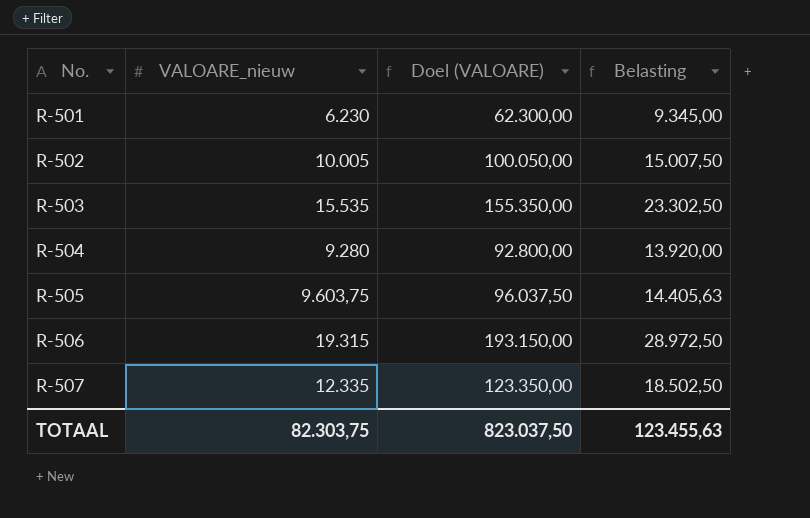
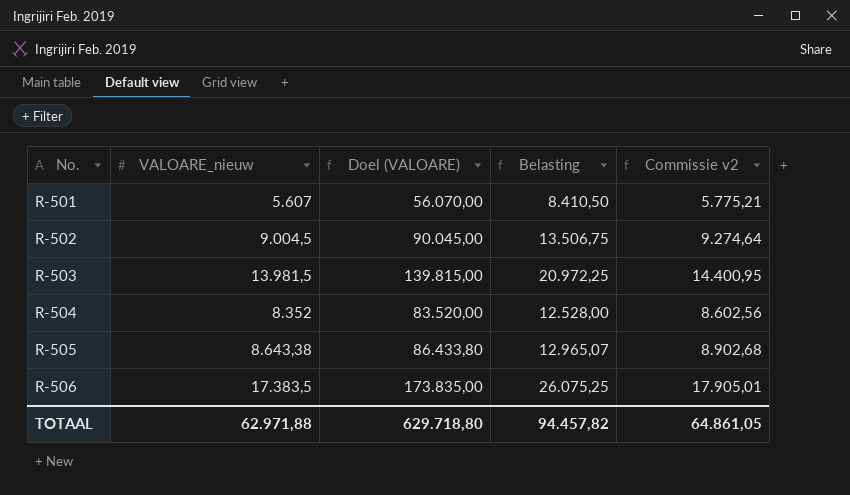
column Commissie v2 | formula: none -> [VALOARE_nieuw] * 1,03
row R-507: 12.335 | 123.350,00 | 18.502,50 -> none
R-501 | VALOARE_nieuw: 6.230 -> 5.607
R-501 | Doel (VALOARE): 62.300,00 -> 56.070,00
R-501 | Belasting: 9.345,00 -> 8.410,50
R-502 | VALOARE_nieuw: 10.005 -> 9.004,5
R-502 | Doel (VALOARE): 100.050,00 -> 90.045,00
R-502 | Belasting: 15.007,50 -> 13.506,75
R-503 | VALOARE_nieuw: 15.535 -> 13.981,5
R-503 | Doel (VALOARE): 155.350,00 -> 139.815,00
R-503 | Belasting: 23.302,50 -> 20.972,25
R-504 | VALOARE_nieuw: 9.280 -> 8.352
R-504 | Doel (VALOARE): 92.800,00 -> 83.520,00
R-504 | Belasting: 13.920,00 -> 12.528,00
R-505 | VALOARE_nieuw: 9.603,75 -> 8.643,38
R-505 | Doel (VALOARE): 96.037,50 -> 86.433,80
R-505 | Belasting: 14.405,63 -> 12.965,07
R-506 | VALOARE_nieuw: 19.315 -> 17.383,5
R-506 | Doel (VALOARE): 193.150,00 -> 173.835,00
R-506 | Belasting: 28.972,50 -> 26.075,25
TOTAAL | VALOARE_nieuw: 82.303,75 -> 62.971,88
TOTAAL | Doel (VALOARE): 823.037,50 -> 629.718,80
TOTAAL | Belasting: 123.455,63 -> 94.457,82

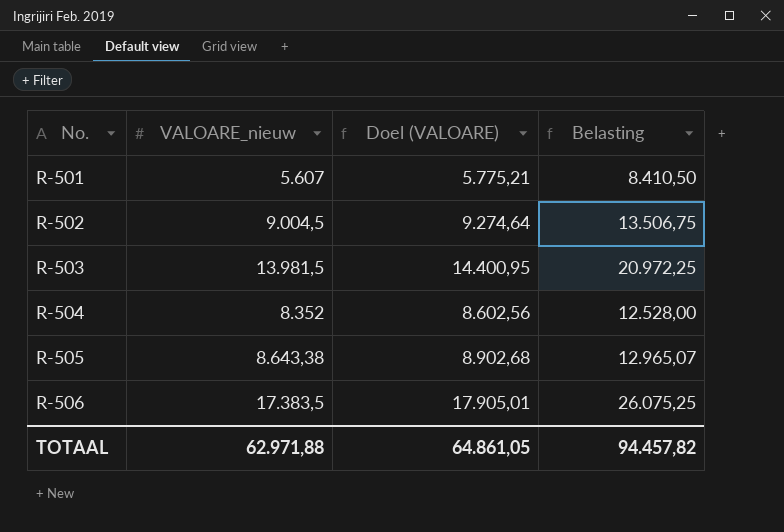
column Commissie v2 | formula: [VALOARE_nieuw] * 1,03 -> none
column Doel (VALOARE) | formula: [VALOARE_nieuw] * 10 -> [VALOARE_nieuw] * 1,03
TOTAAL | Doel (VALOARE): 629.718,80 -> 64.861,05

